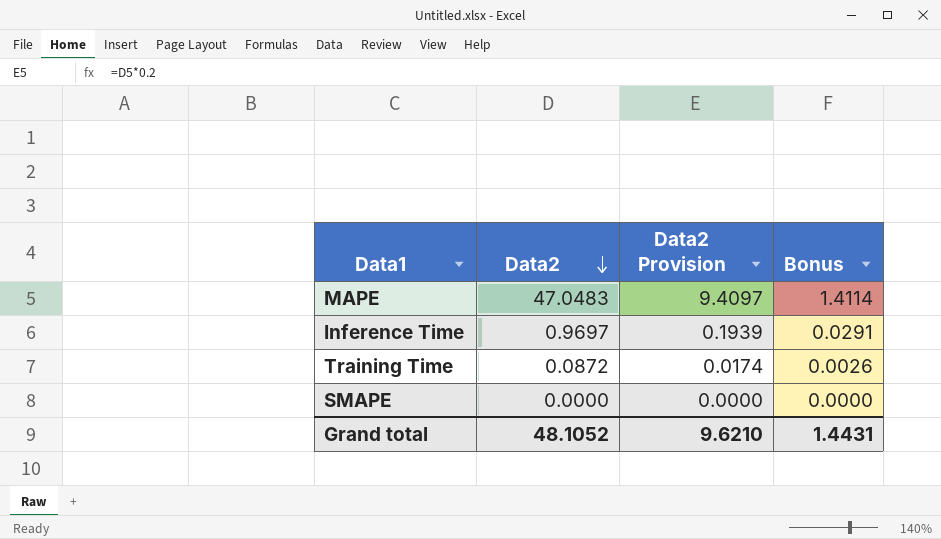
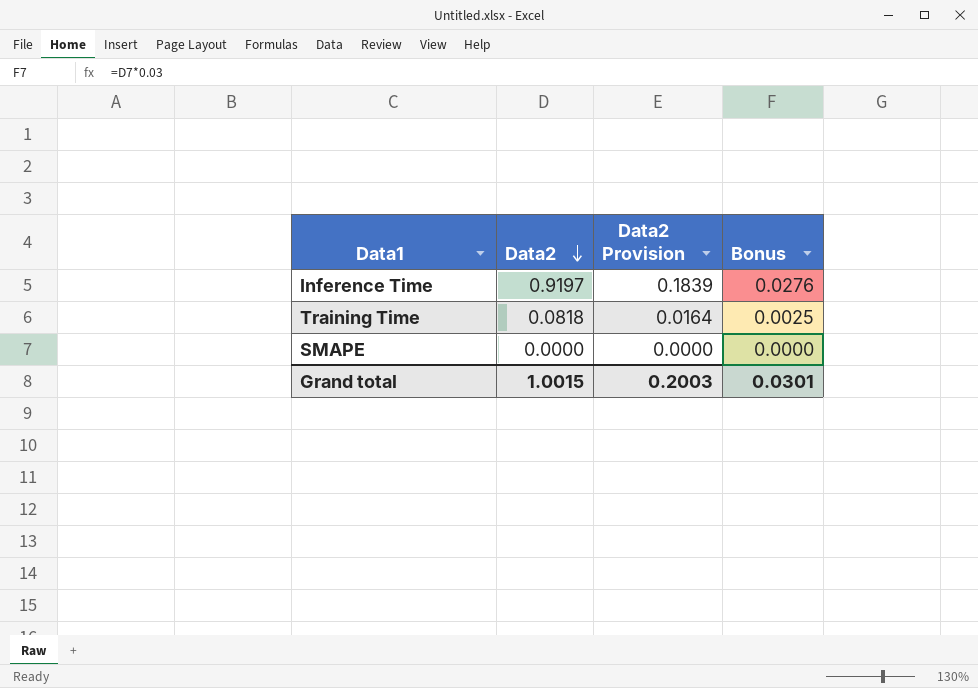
row MAPE: 47.0483 | 9.4097 | 1.4114 -> none
Inference Time | Data2: 0.9697 -> 0.9197
Inference Time | Data2 Provision: 0.1939 -> 0.1839
Inference Time | Bonus: 0.0291 -> 0.0276
Training Time | Data2: 0.0872 -> 0.0818
Training Time | Data2 Provision: 0.0174 -> 0.0164
Training Time | Bonus: 0.0026 -> 0.0025
Grand total | Data2: 48.1052 -> 1.0015
Grand total | Data2 Provision: 9.6210 -> 0.2003
Grand total | Bonus: 1.4431 -> 0.0301

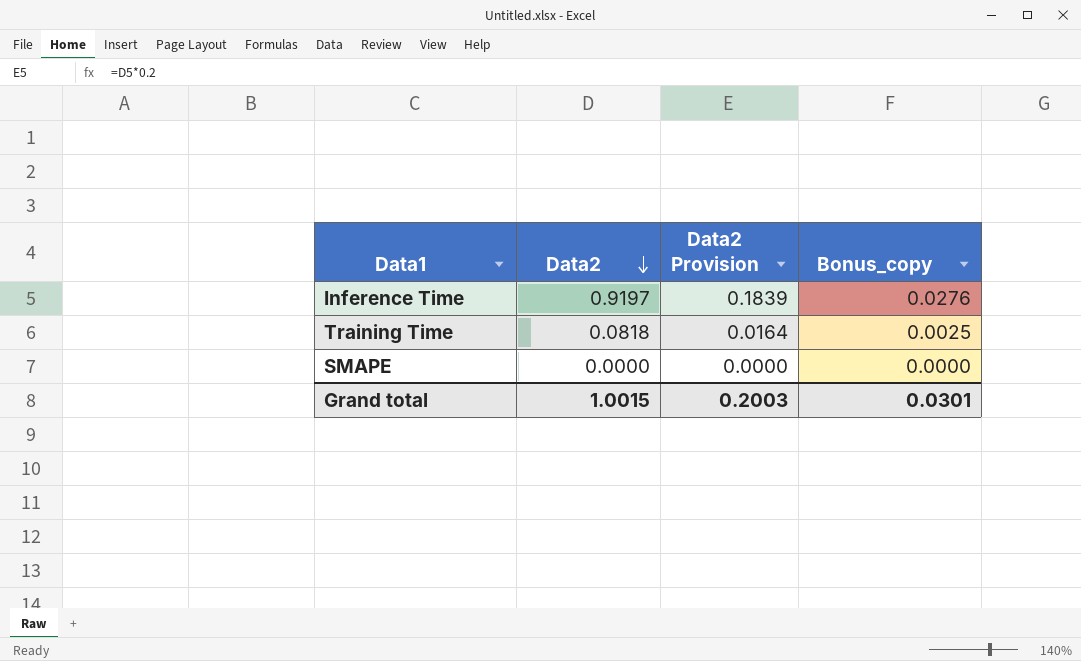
column name: Bonus -> Bonus_copy

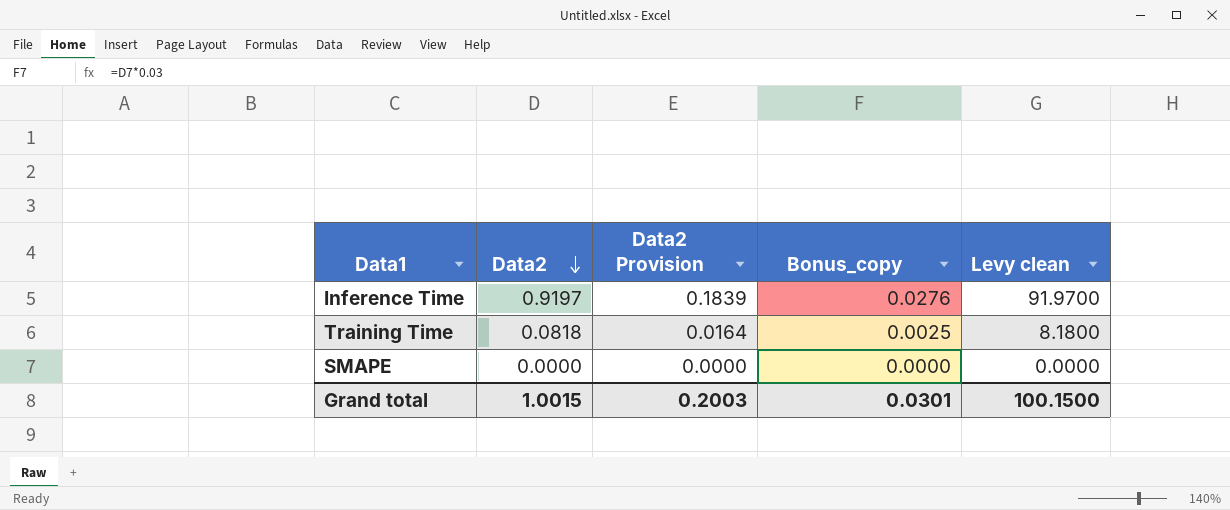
column Levy clean | formula: none -> [Data2] * 100

